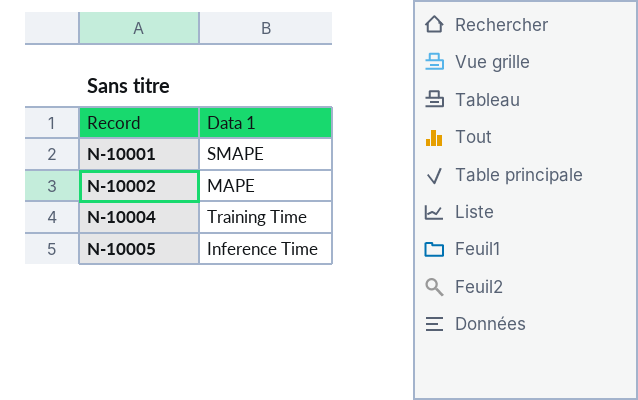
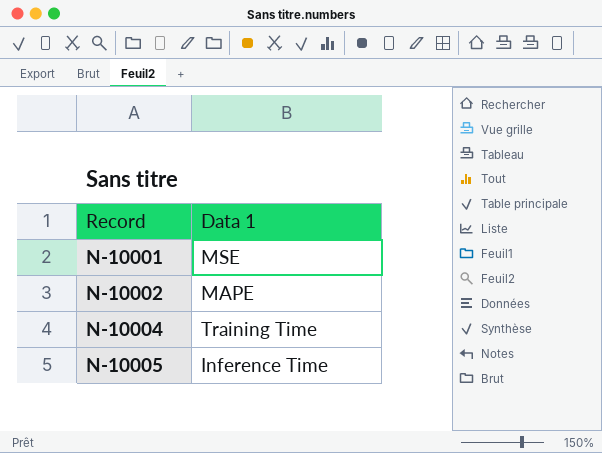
N-10001 | Data 1: SMAPE -> MSE

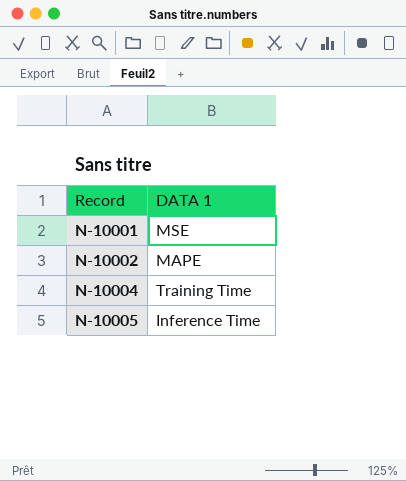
column name: Data 1 -> DATA 1

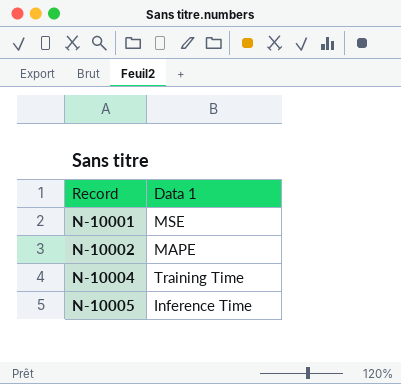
column name: DATA 1 -> Data 1

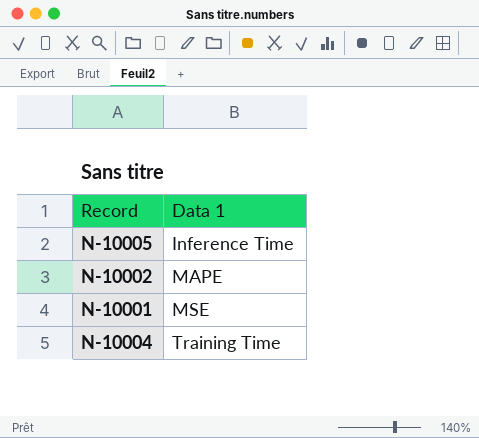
row order: Record ascending -> Data 1 ascending

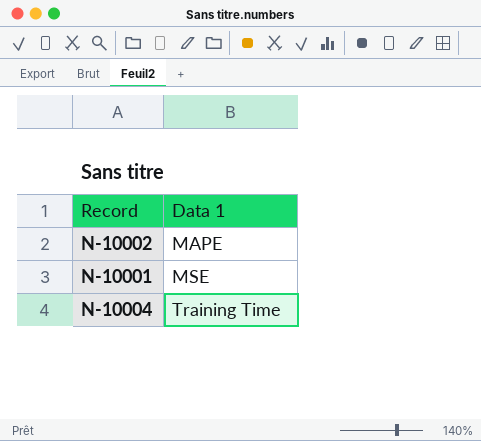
row N-10005: Inference Time -> none

